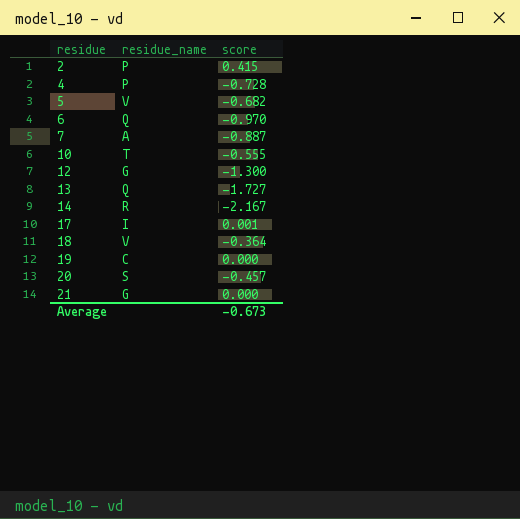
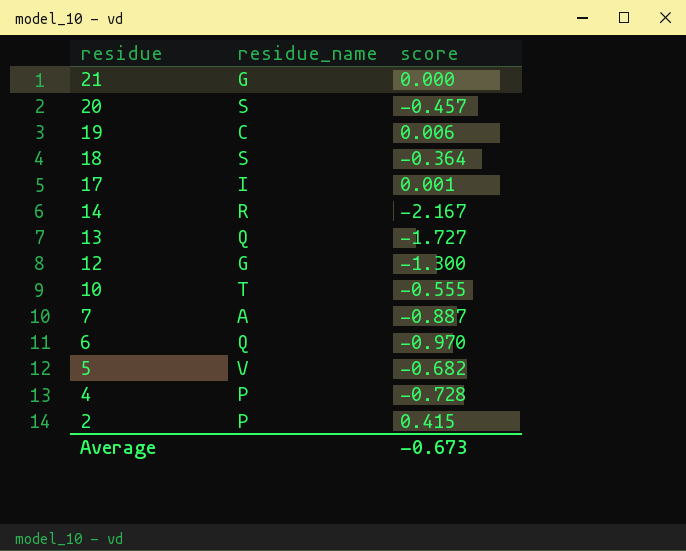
row order: residue ascending -> residue descending
19 | score: 0.000 -> 0.006
18 | residue_name: V -> S

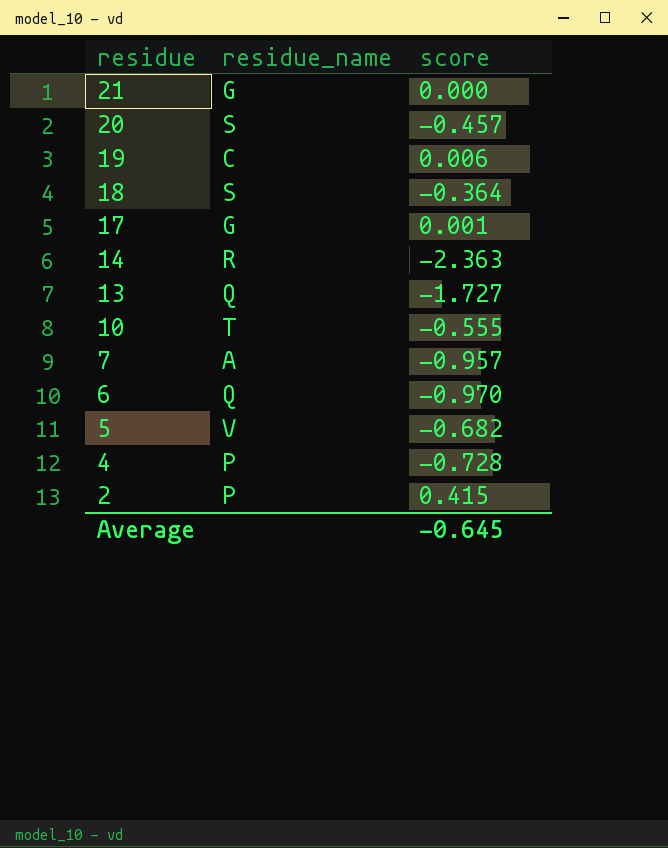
row 12: G | -1.300 -> none
17 | residue_name: I -> G
14 | score: -2.167 -> -2.363
7 | score: -0.887 -> -0.957
Average | score: -0.673 -> -0.645

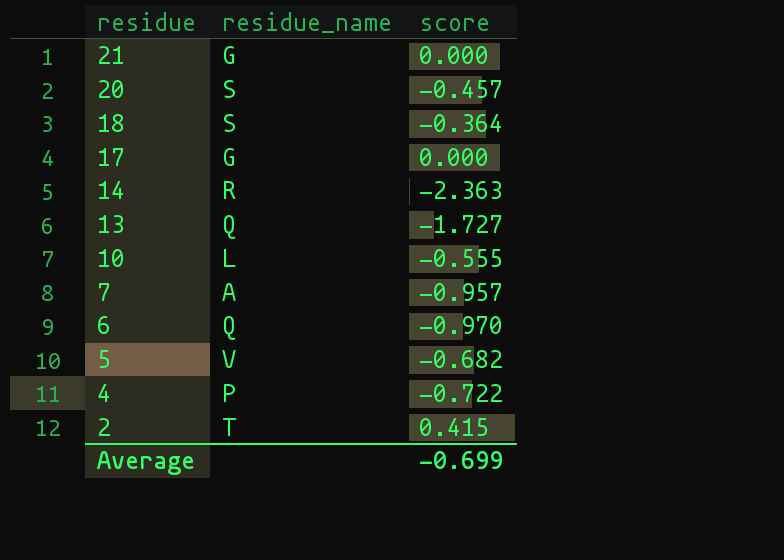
row 19: C | 0.006 -> none
17 | score: 0.001 -> 0.000
10 | residue_name: T -> L
4 | score: -0.728 -> -0.722
2 | residue_name: P -> T
Average | score: -0.645 -> -0.699

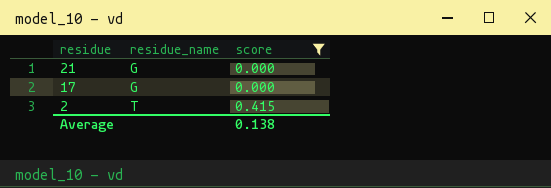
filter: none -> score >= 0.000
Average | score: -0.699 -> 0.138

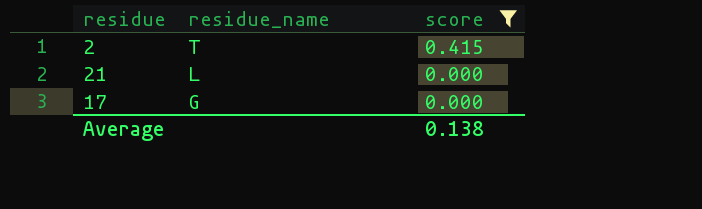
row order: residue descending -> residue_name descending
21 | residue_name: G -> L

